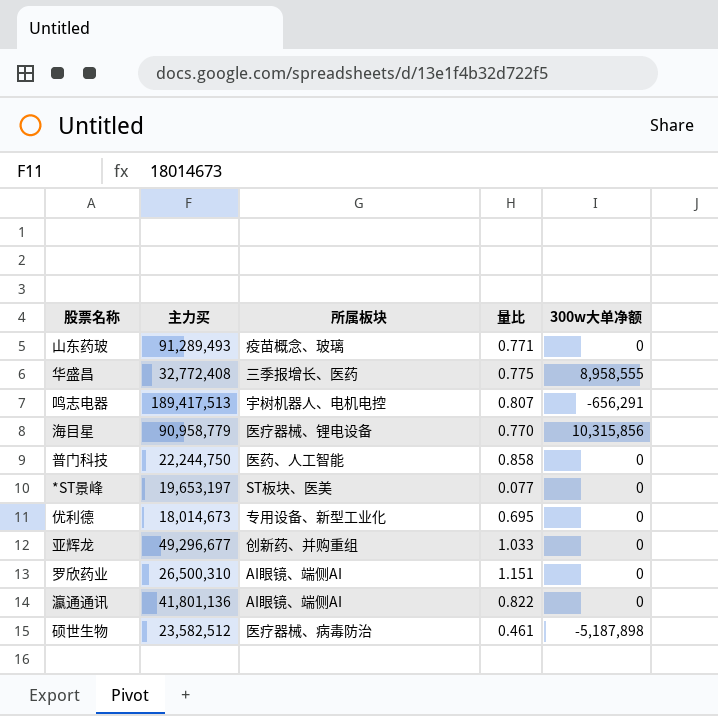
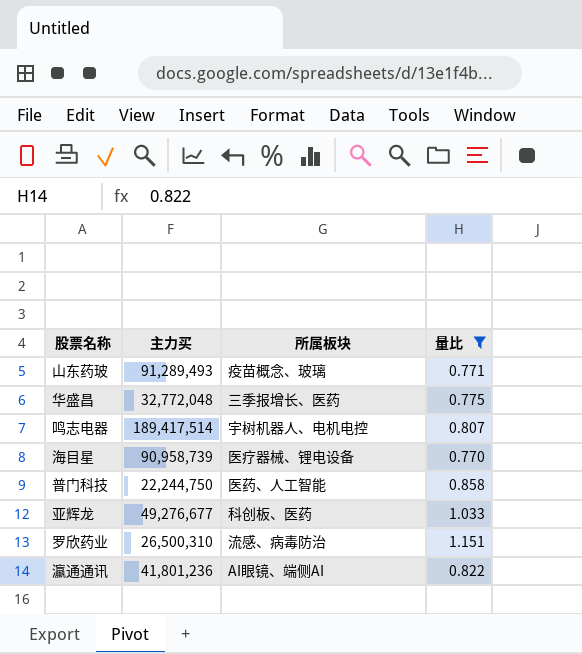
filter: none -> 量比 >= 0.770
column 300w大单净额 | position: 5 -> none
华盛昌 | 主力买: 32,772,408 -> 32,772,048
鸣志电器 | 主力买: 189,417,513 -> 189,417,514
海目星 | 主力买: 90,958,779 -> 90,958,739
亚辉龙 | 主力买: 49,296,677 -> 49,276,677
亚辉龙 | 所属板块: 创新药、并购重组 -> 科创板、医药
罗欣药业 | 所属板块: AI眼镜、端侧AI -> 流感、病毒防治
瀛通通讯 | 主力买: 41,801,136 -> 41,801,236

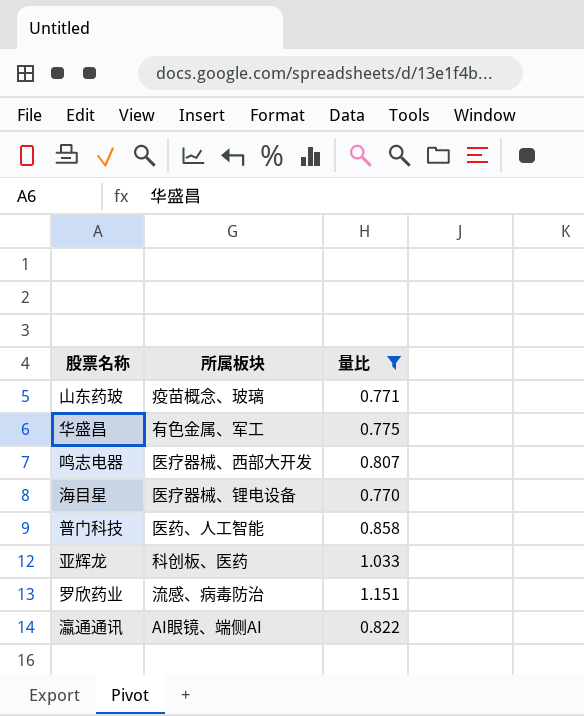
column 主力买 | position: 2 -> none
华盛昌 | 所属板块: 三季报增长、医药 -> 有色金属、军工
鸣志电器 | 所属板块: 宇树机器人、电机电控 -> 医疗器械、西部大开发

